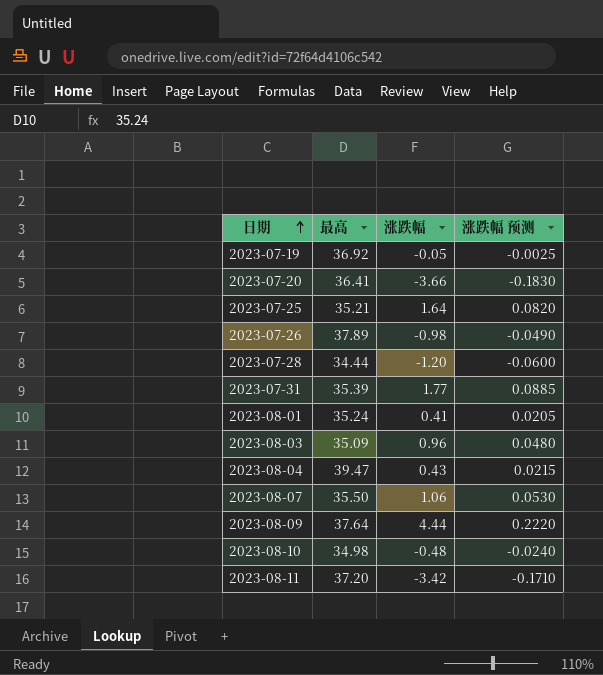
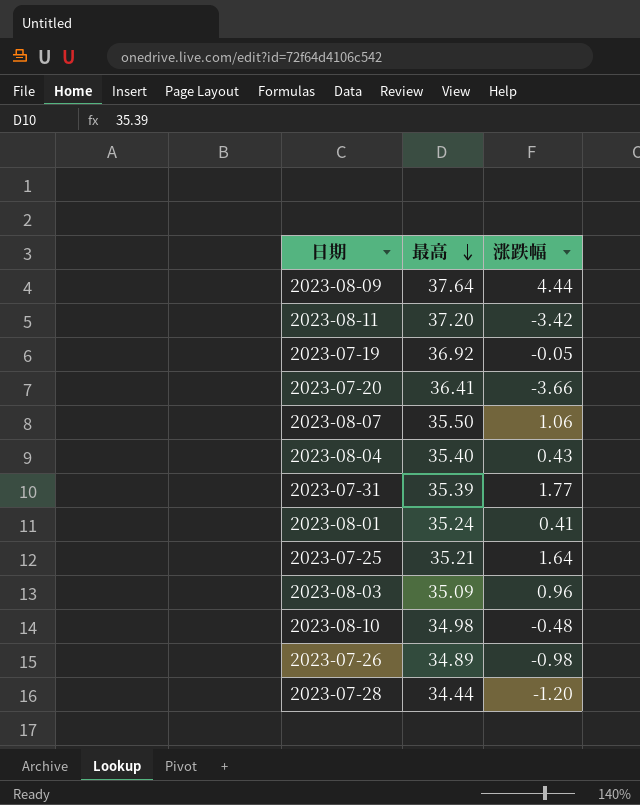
row order: 日期 ascending -> 最高 descending
column 涨跌幅 预测 | formula: [涨跌幅] * 0.05 -> none
2023-08-04 | 最高: 39.47 -> 35.40
2023-07-26 | 最高: 37.89 -> 34.89

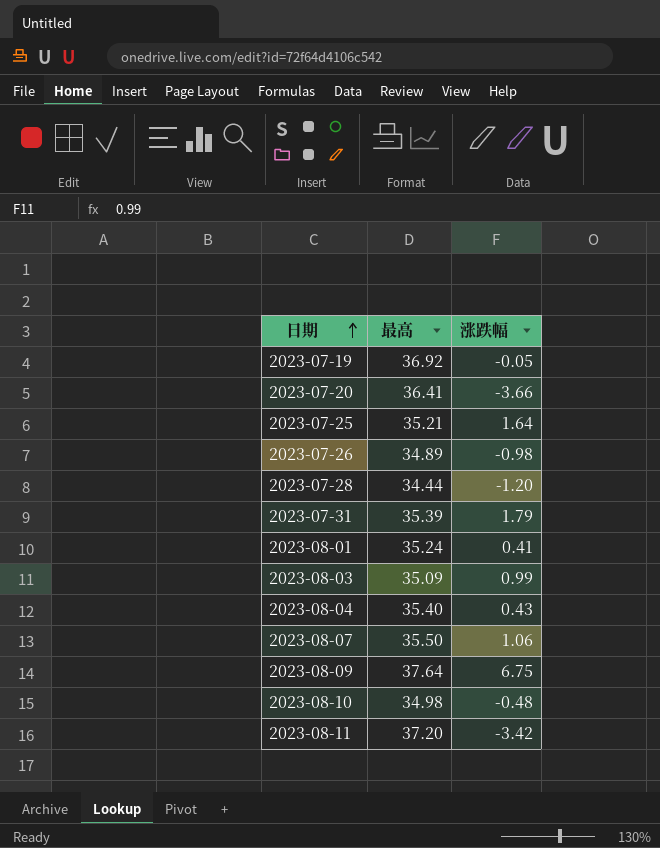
row order: 最高 descending -> 日期 ascending
2023-07-31 | 涨跌幅: 1.77 -> 1.79
2023-08-03 | 涨跌幅: 0.96 -> 0.99
2023-08-09 | 涨跌幅: 4.44 -> 6.75

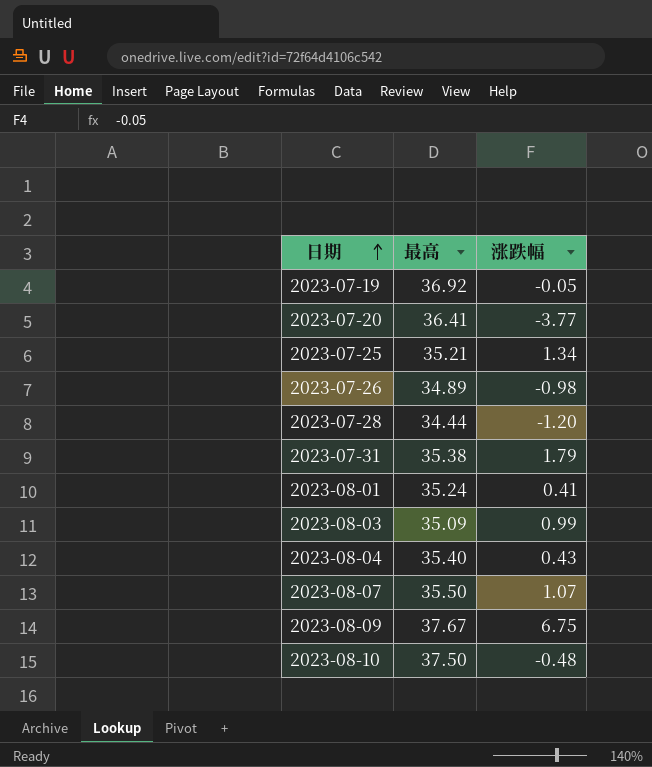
row 2023-08-11: 37.20 | -3.42 -> none
2023-07-20 | 涨跌幅: -3.66 -> -3.77
2023-07-25 | 涨跌幅: 1.64 -> 1.34
2023-07-31 | 最高: 35.39 -> 35.38
2023-08-07 | 涨跌幅: 1.06 -> 1.07
2023-08-09 | 最高: 37.64 -> 37.67
2023-08-10 | 最高: 34.98 -> 37.50

